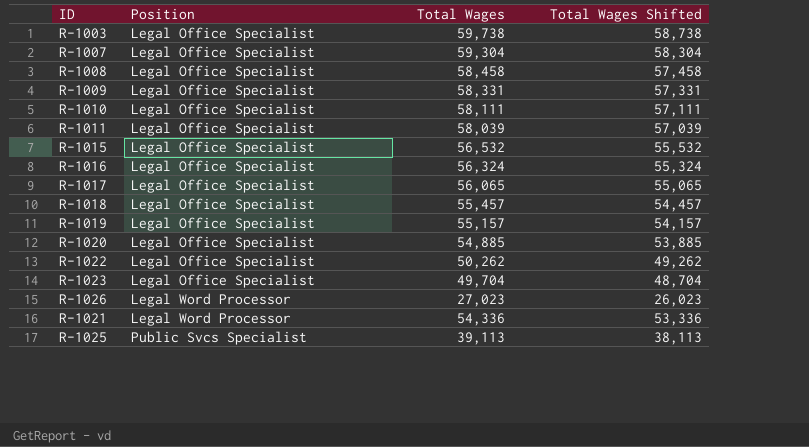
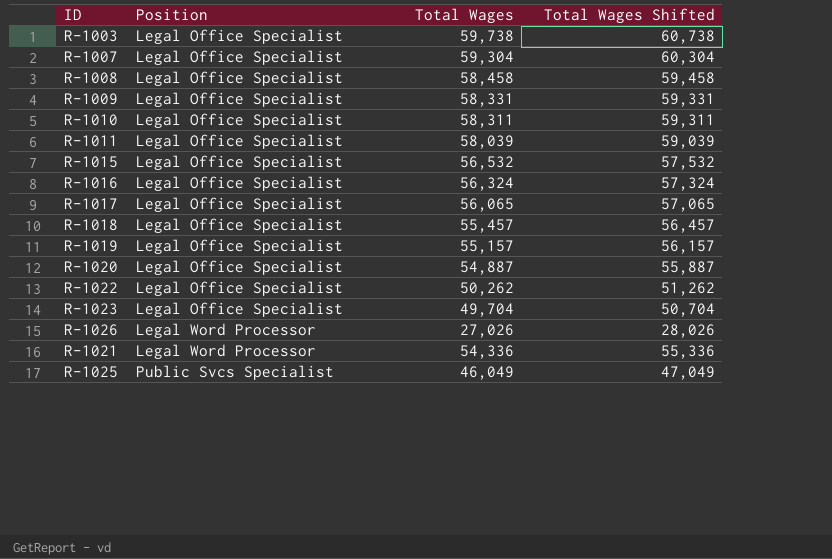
column Total Wages Shifted | formula: [Total Wages] - 1000 -> [Total Wages] + 1000
R-1010 | Total Wages: 58,111 -> 58,311
R-1020 | Total Wages: 54,885 -> 54,887
R-1026 | Total Wages: 27,023 -> 27,026
R-1025 | Total Wages: 39,113 -> 46,049

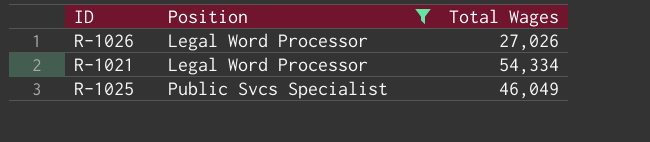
filter: none -> Position != Legal Office Specialist
column Total Wages Shifted | formula: [Total Wages] + 1000 -> none
R-1021 | Total Wages: 54,336 -> 54,334

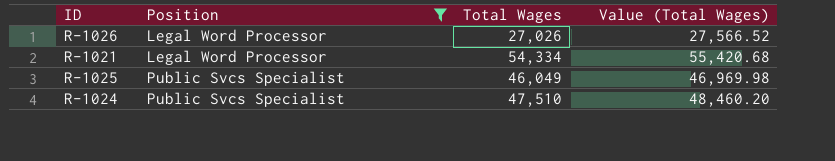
column Value (Total Wages) | formula: none -> [Total Wages] * 1.02
row R-1024: none -> Public Svcs Specialist | 47,510 | 48,460.20

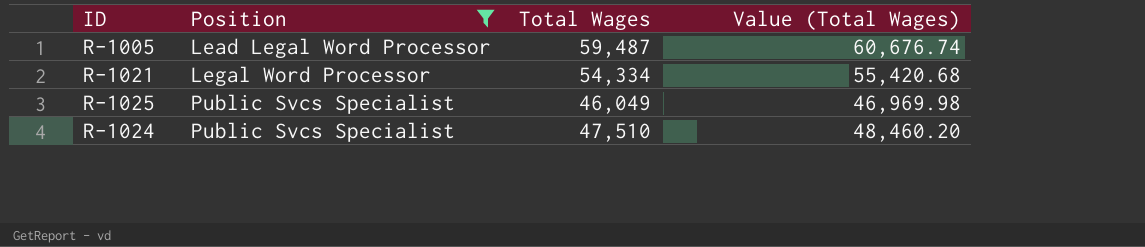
row R-1026: Legal Word Processor | 27,026 | 27,566.52 -> none
row R-1005: none -> Lead Legal Word Processor | 59,487 | 60,676.74

